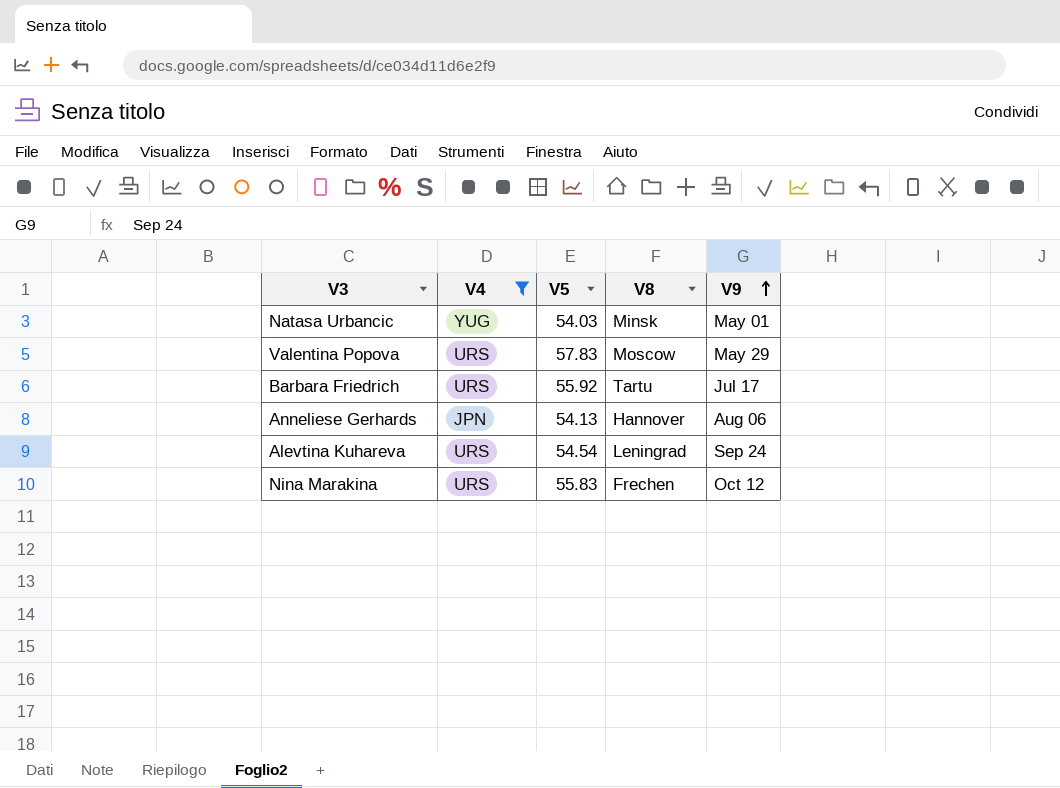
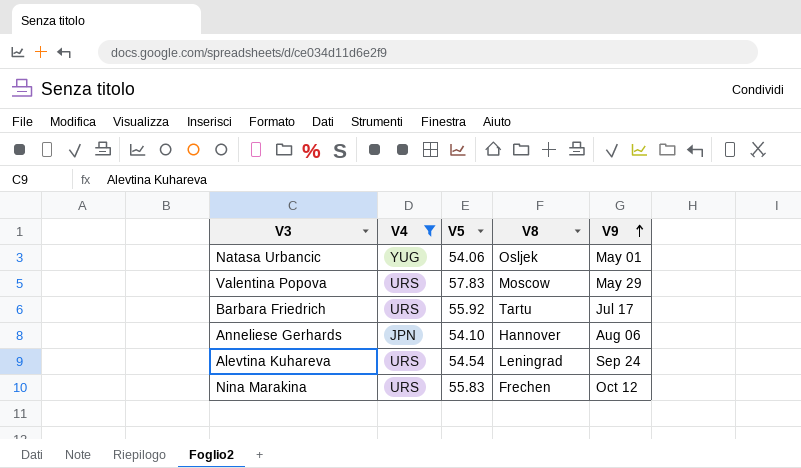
Natasa Urbancic | V5: 54.03 -> 54.06
Natasa Urbancic | V8: Minsk -> Osljek
Anneliese Gerhards | V5: 54.13 -> 54.10

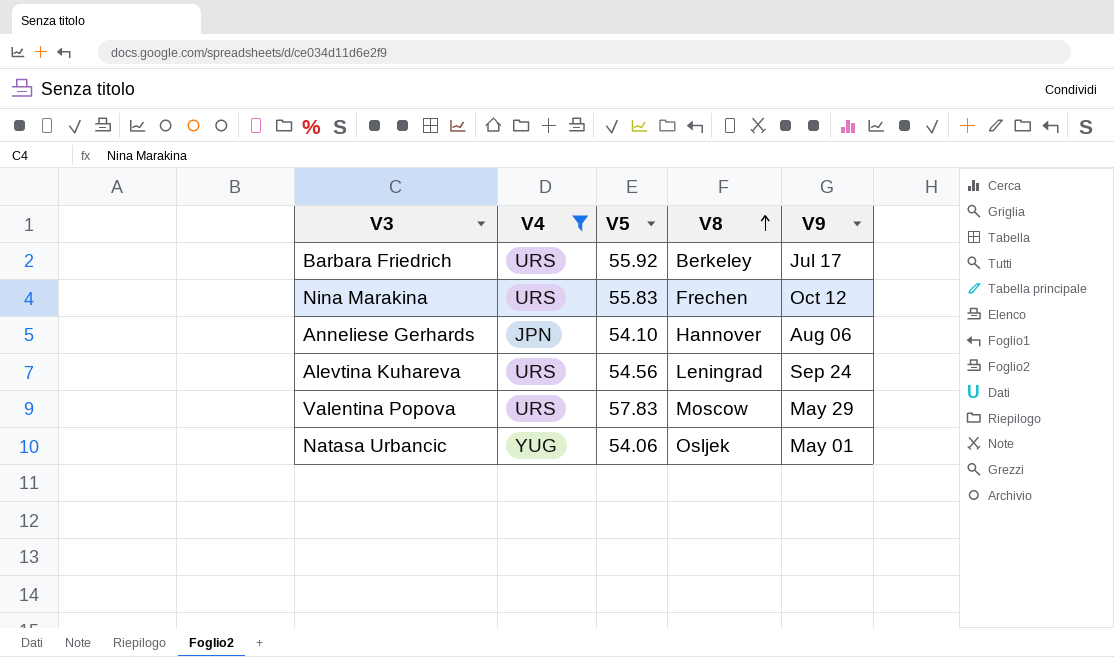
row order: V9 ascending -> V8 ascending
Barbara Friedrich | V8: Tartu -> Berkeley
Alevtina Kuhareva | V5: 54.54 -> 54.56

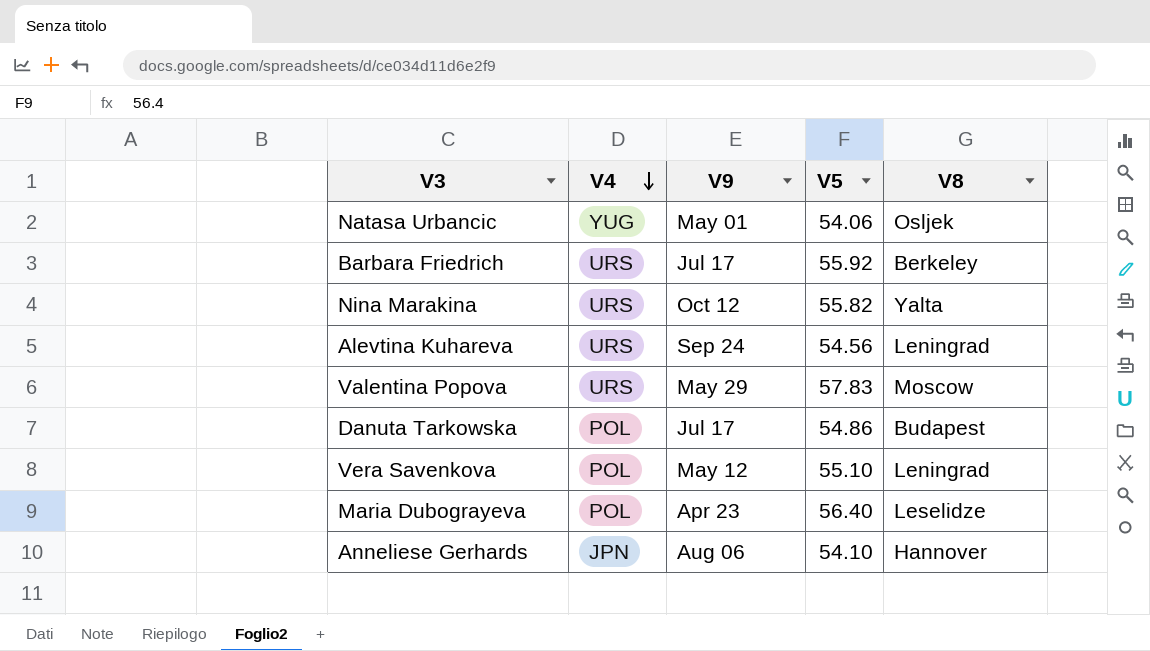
filter: V4 != POL -> none
row order: V8 ascending -> V4 descending
column V9 | position: 5 -> 3
Nina Marakina | V5: 55.83 -> 55.82
Nina Marakina | V8: Frechen -> Yalta

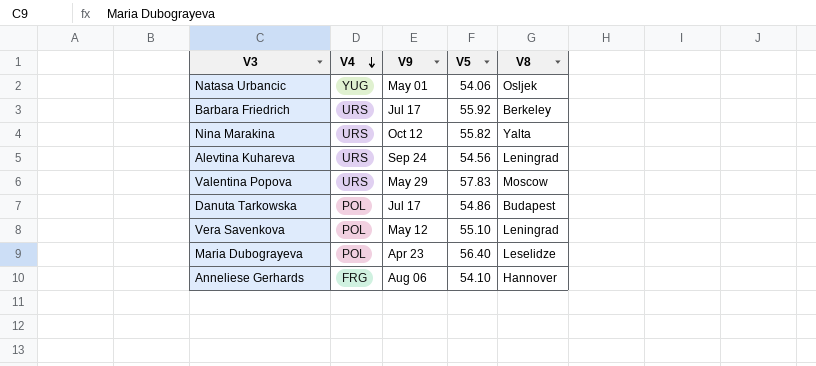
Anneliese Gerhards | V4: JPN -> FRG

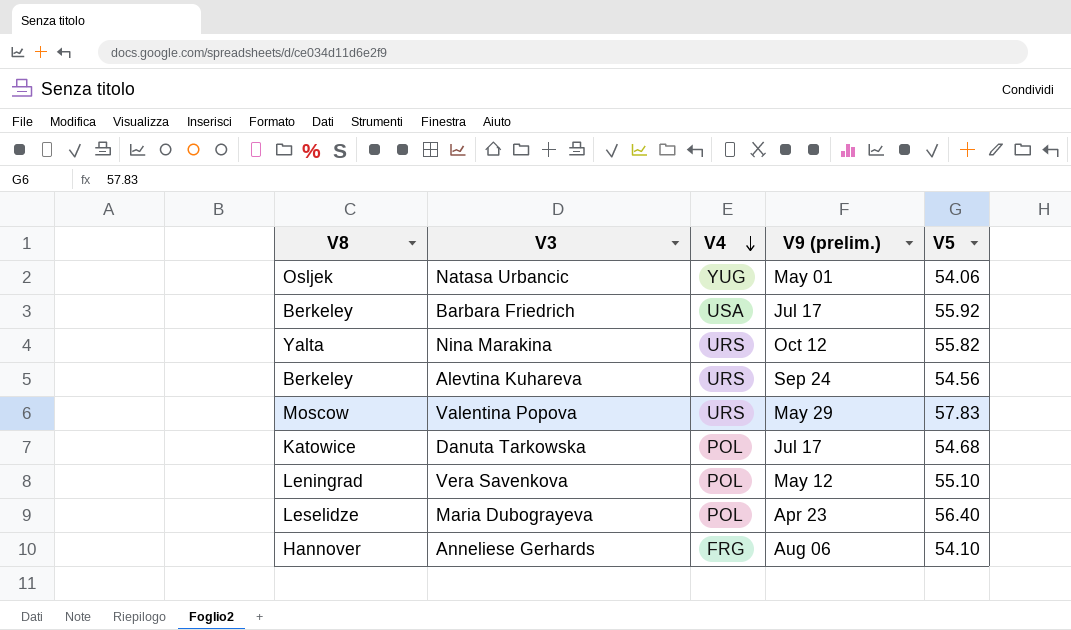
column V8 | position: 5 -> 1
column name: V9 -> V9 (prelim.)
Barbara Friedrich | V4: URS -> USA
Alevtina Kuhareva | V8: Leningrad -> Berkeley
Danuta Tarkowska | V8: Budapest -> Katowice
Danuta Tarkowska | V5: 54.86 -> 54.68

